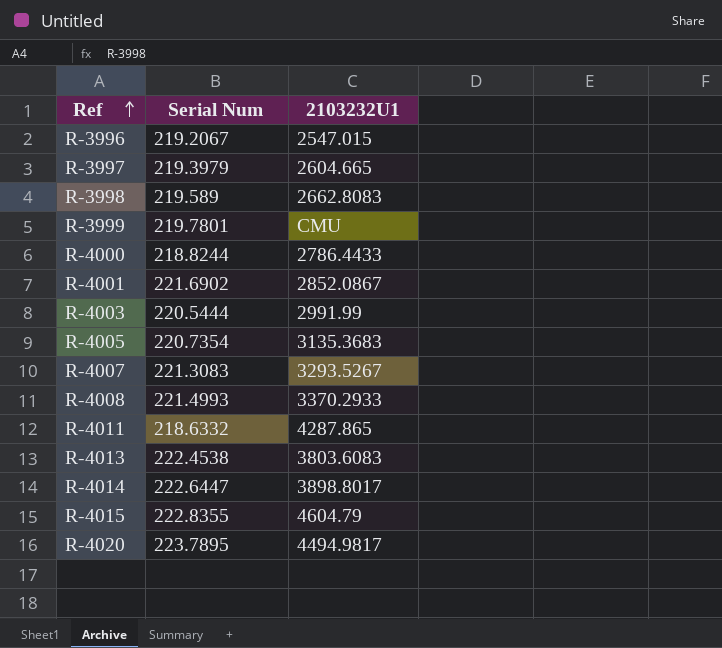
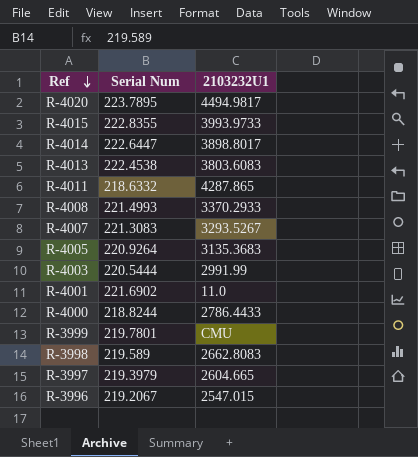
row order: Ref ascending -> Ref descending
R-4015 | 2103232U1: 4604.79 -> 3993.9733
R-4005 | Serial Num: 220.7354 -> 220.9264
R-4001 | 2103232U1: 2852.0867 -> 11.0

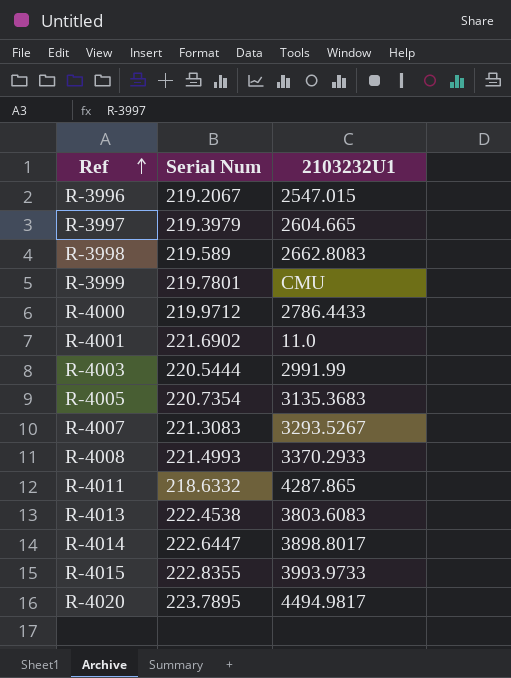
row order: Ref descending -> Ref ascending
R-4000 | Serial Num: 218.8244 -> 219.9712
R-4005 | Serial Num: 220.9264 -> 220.7354

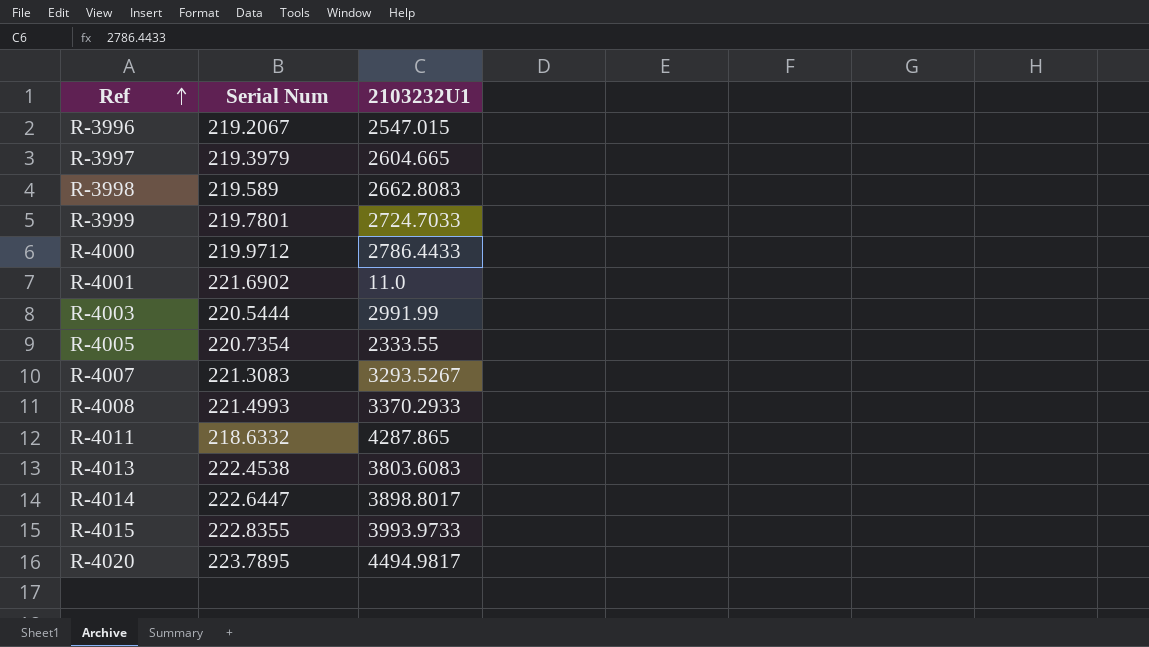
R-3999 | 2103232U1: CMU -> 2724.7033
R-4005 | 2103232U1: 3135.3683 -> 2333.55

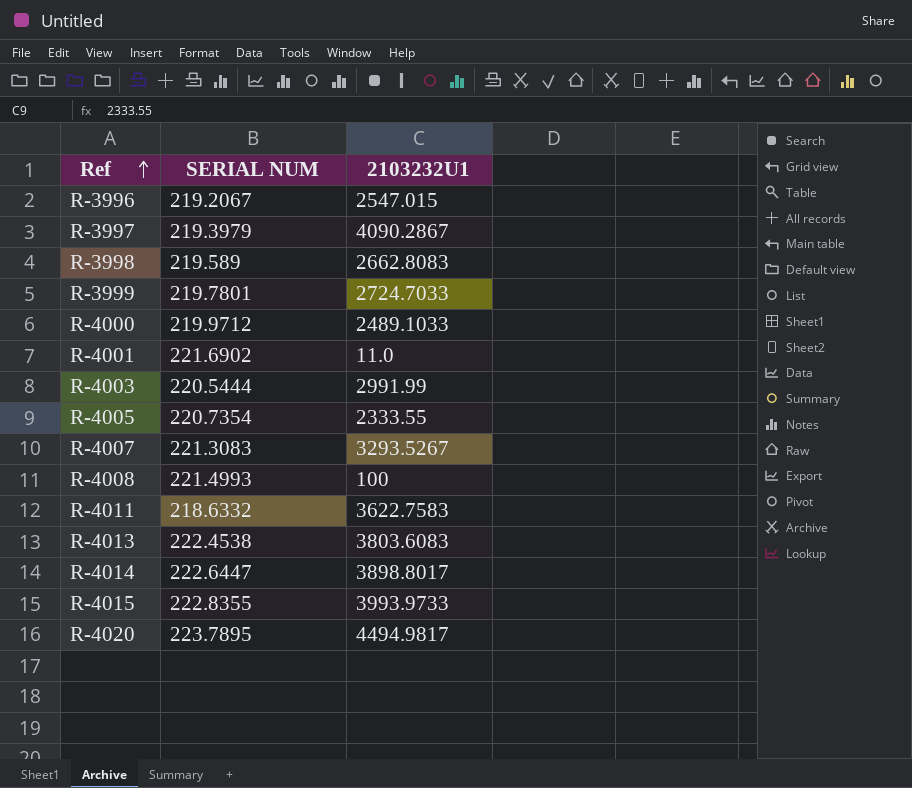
column name: Serial Num -> SERIAL NUM
R-3997 | 2103232U1: 2604.665 -> 4090.2867
R-4000 | 2103232U1: 2786.4433 -> 2489.1033
R-4008 | 2103232U1: 3370.2933 -> 100
R-4011 | 2103232U1: 4287.865 -> 3622.7583

